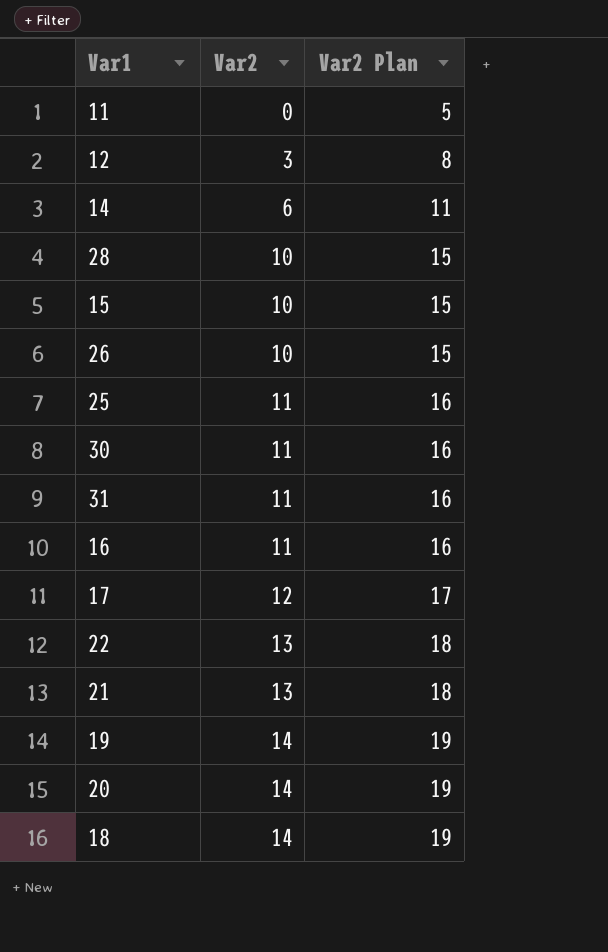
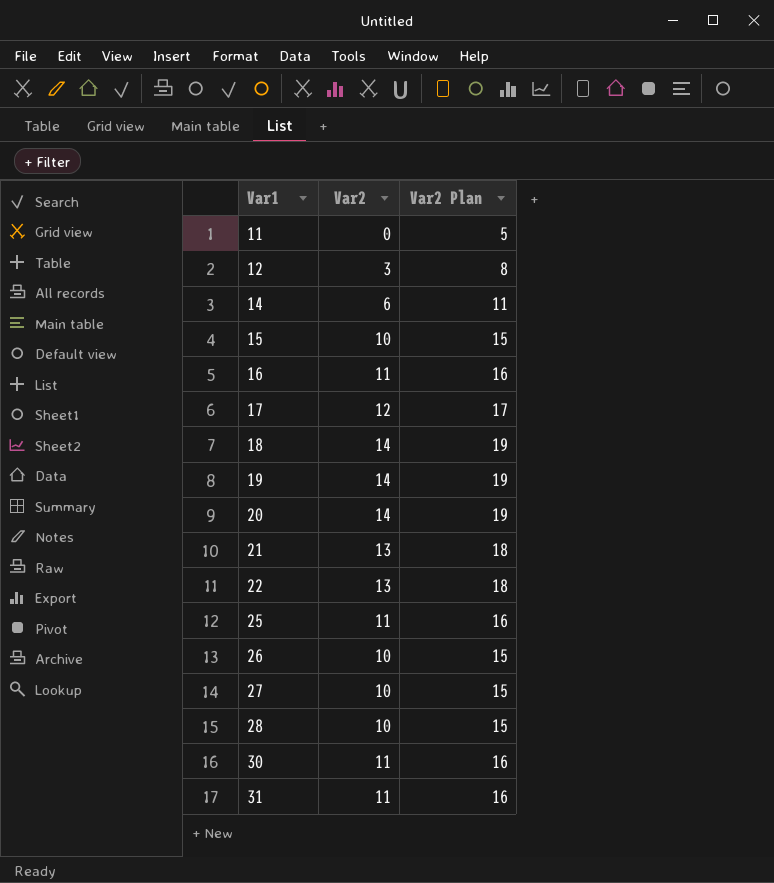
row order: Var2 ascending -> Var1 ascending
row 27: none -> 10 | 15

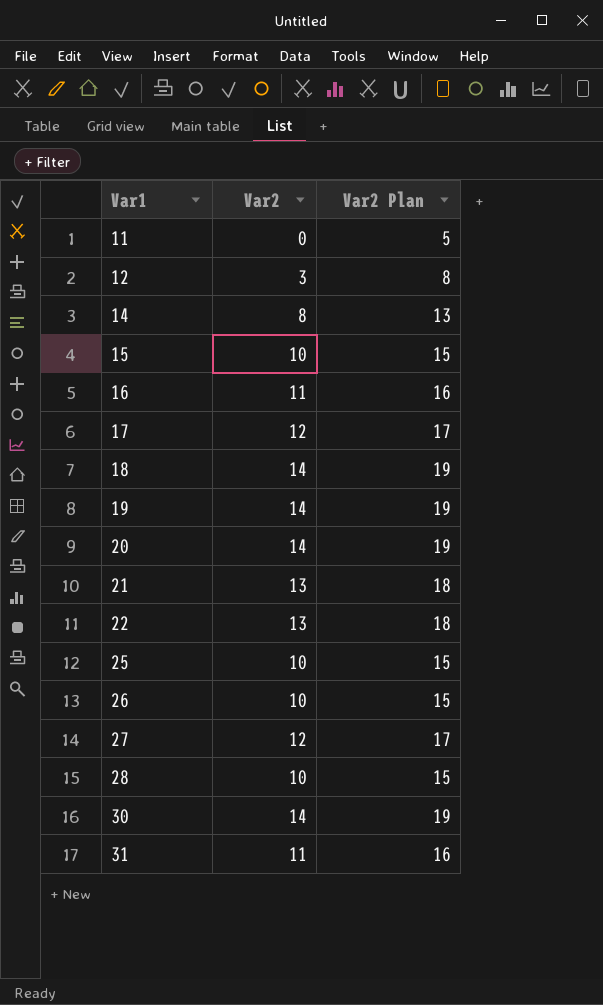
14 | Var2: 6 -> 8
14 | Var2 Plan: 11 -> 13
25 | Var2: 11 -> 10
25 | Var2 Plan: 16 -> 15
27 | Var2: 10 -> 12
27 | Var2 Plan: 15 -> 17
30 | Var2: 11 -> 14
30 | Var2 Plan: 16 -> 19

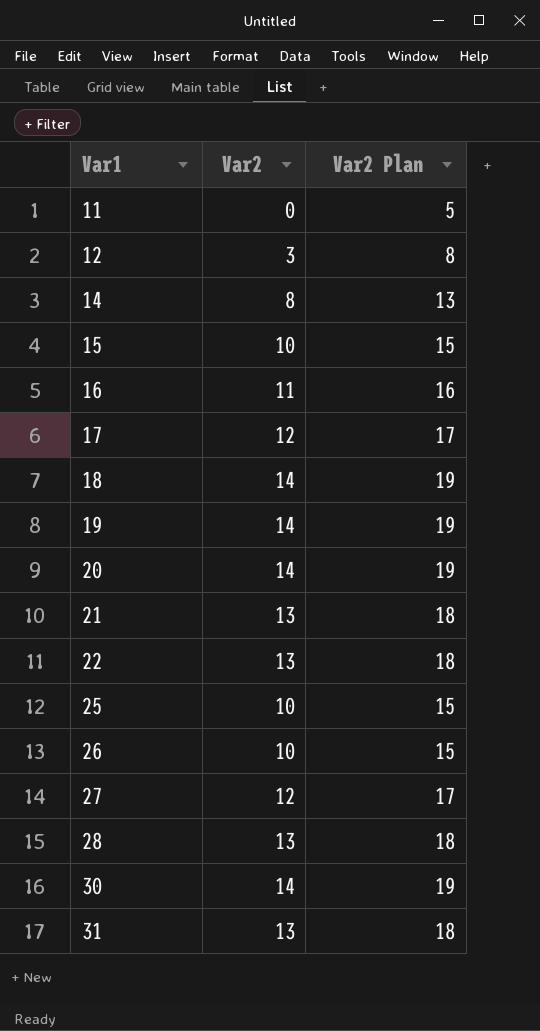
28 | Var2: 10 -> 13
28 | Var2 Plan: 15 -> 18
31 | Var2: 11 -> 13
31 | Var2 Plan: 16 -> 18

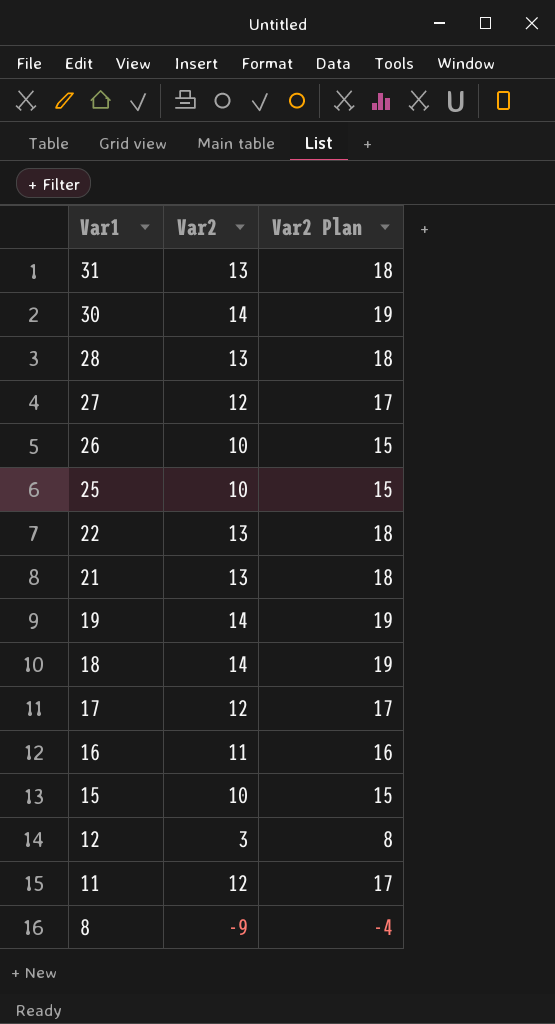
row order: Var1 ascending -> Var1 descending
row 14: 8 | 13 -> none
row 20: 14 | 19 -> none
11 | Var2: 0 -> 12
11 | Var2 Plan: 5 -> 17
row 8: none -> -9 | -4

